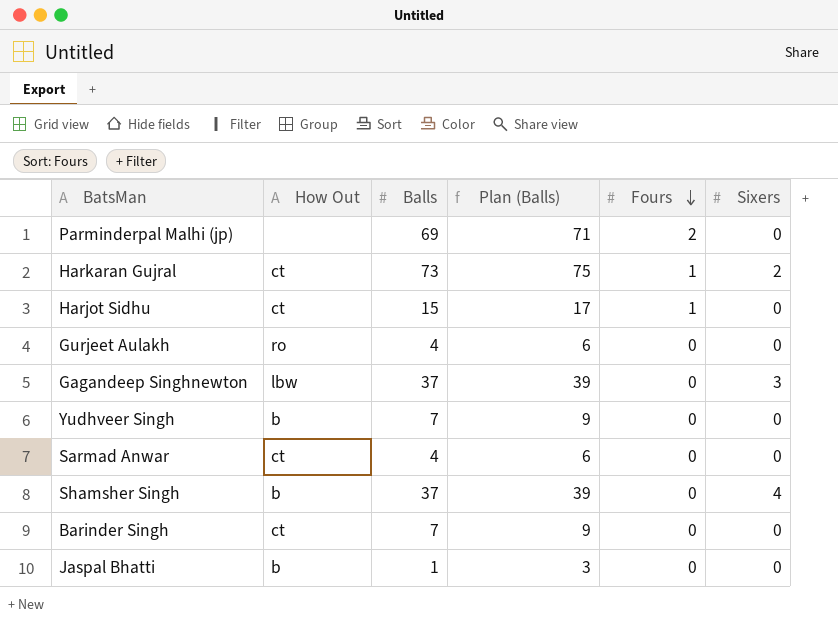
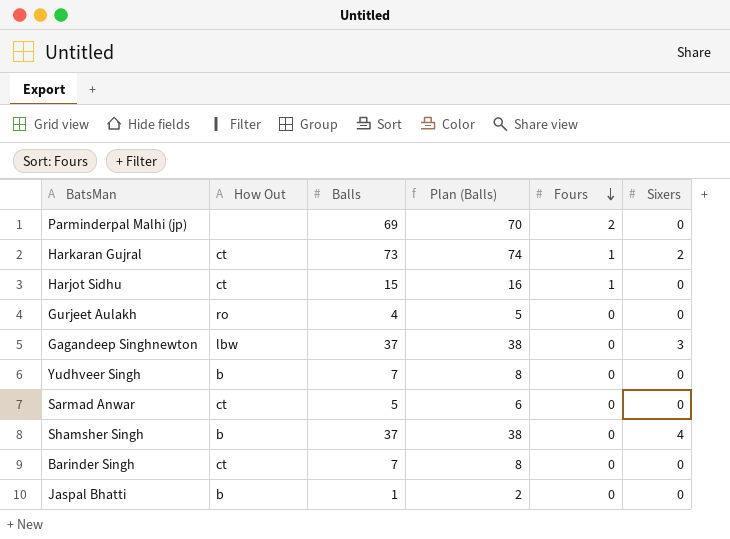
column Plan (Balls) | formula: [Balls] + 2 -> [Balls] + 1
Sarmad Anwar | Balls: 4 -> 5

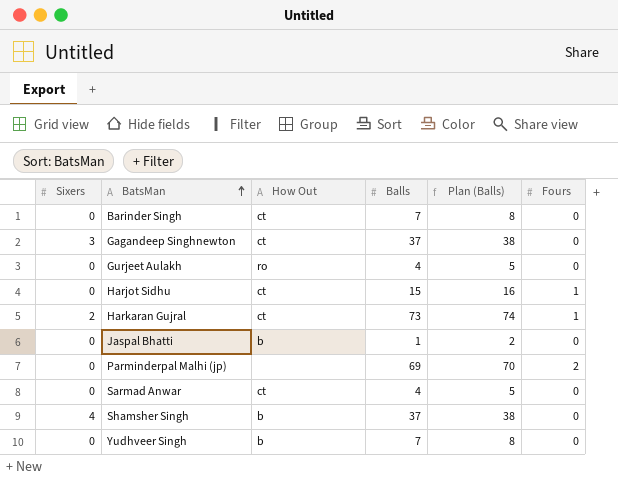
row order: Fours descending -> BatsMan ascending
column Sixers | position: 6 -> 1
Gagandeep Singhnewton | How Out: lbw -> ct
Sarmad Anwar | Balls: 5 -> 4
Sarmad Anwar | Plan (Balls): 6 -> 5

